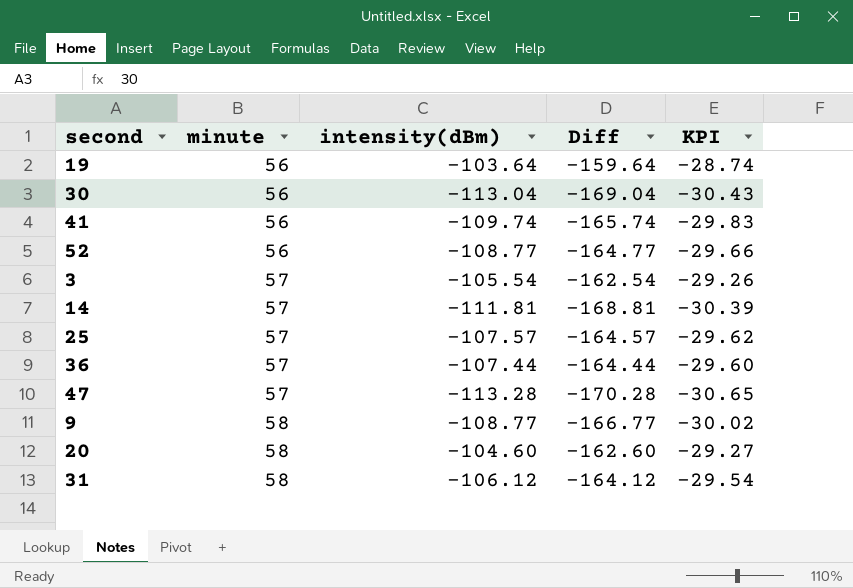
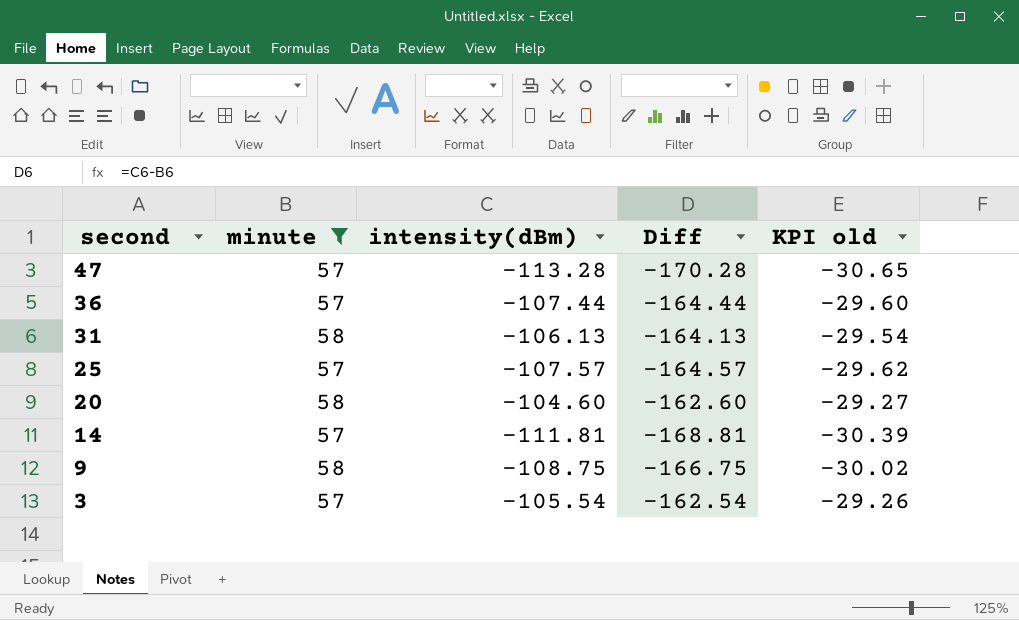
filter: none -> minute != 56
row order: minute ascending -> second descending
column name: KPI -> KPI old
31 | intensity(dBm): -106.12 -> -106.13
31 | Diff: -164.12 -> -164.13
9 | intensity(dBm): -108.77 -> -108.75
9 | Diff: -166.77 -> -166.75

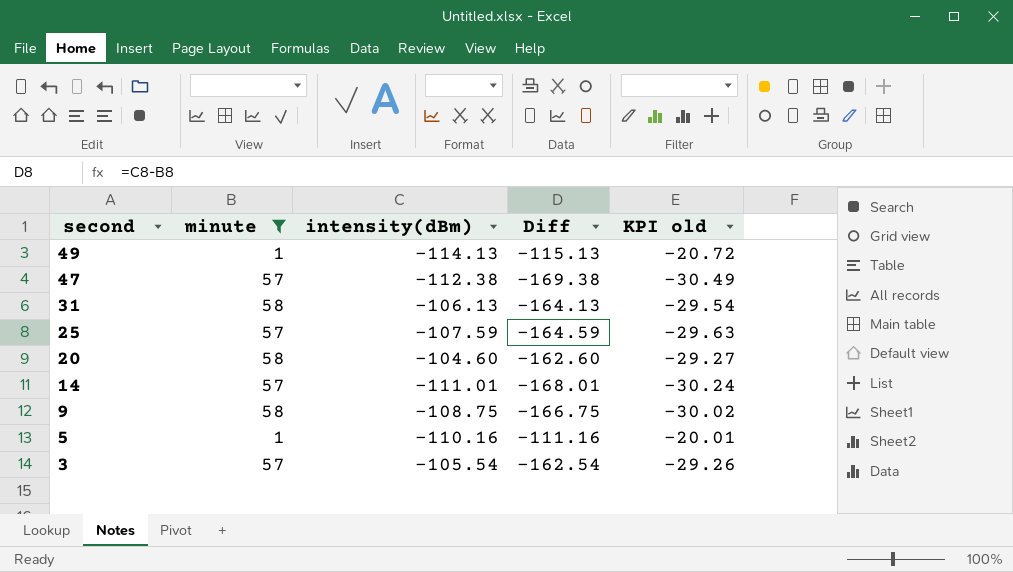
row 36: 57 | -107.44 | -164.44 | -29.60 -> none
row 49: none -> 1 | -114.13 | -115.13 | -20.72
47 | intensity(dBm): -113.28 -> -112.38
47 | Diff: -170.28 -> -169.38
47 | KPI old: -30.65 -> -30.49
25 | intensity(dBm): -107.57 -> -107.59
25 | Diff: -164.57 -> -164.59
25 | KPI old: -29.62 -> -29.63
14 | intensity(dBm): -111.81 -> -111.01
14 | Diff: -168.81 -> -168.01
14 | KPI old: -30.39 -> -30.24
row 5: none -> 1 | -110.16 | -111.16 | -20.01

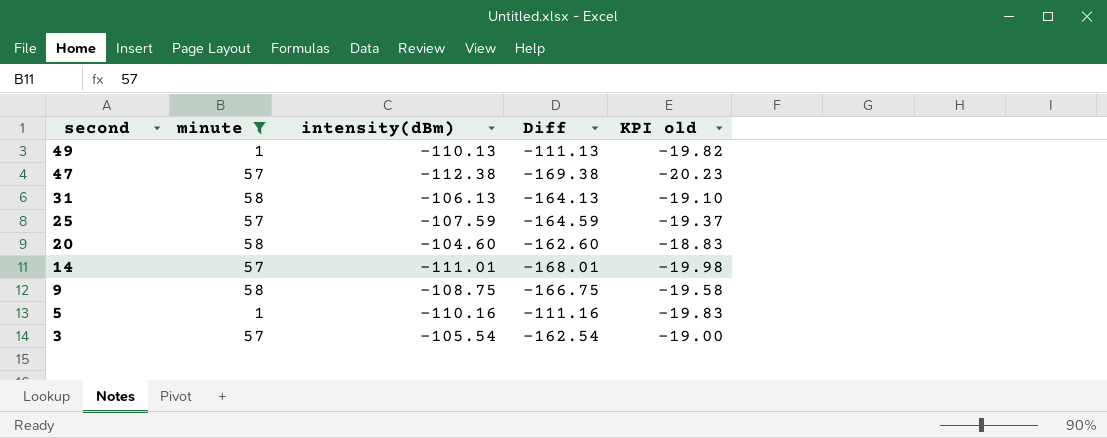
column KPI old | formula: [Diff] * 0.18 -> [intensity(dBm)] * 0.18
49 | intensity(dBm): -114.13 -> -110.13
49 | Diff: -115.13 -> -111.13

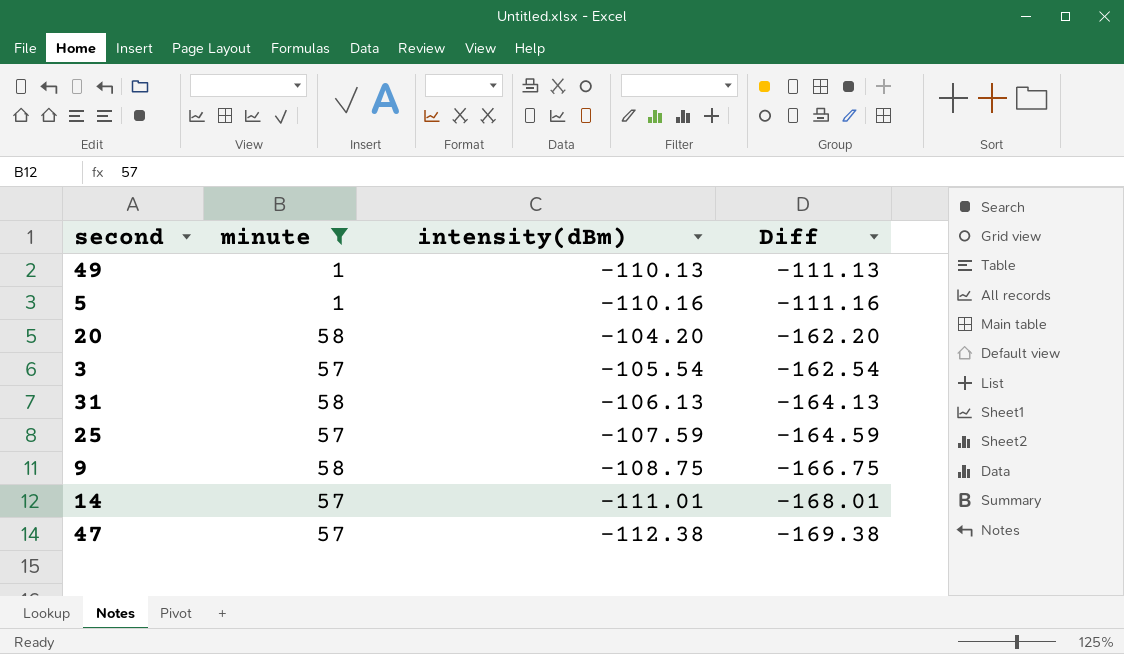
row order: second descending -> Diff descending
column KPI old | formula: [intensity(dBm)] * 0.18 -> none
20 | intensity(dBm): -104.60 -> -104.20
20 | Diff: -162.60 -> -162.20

